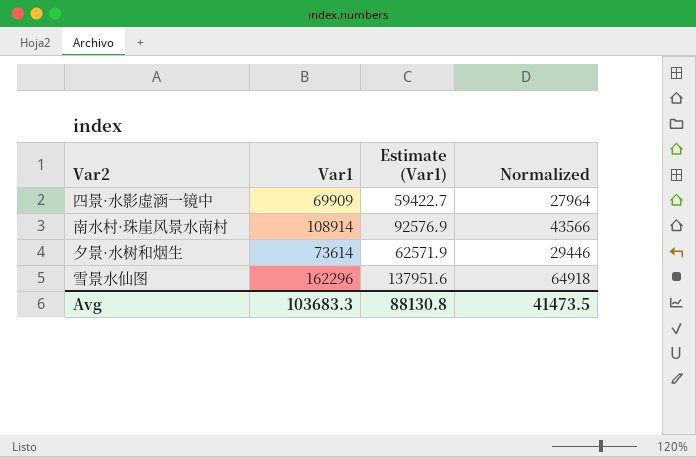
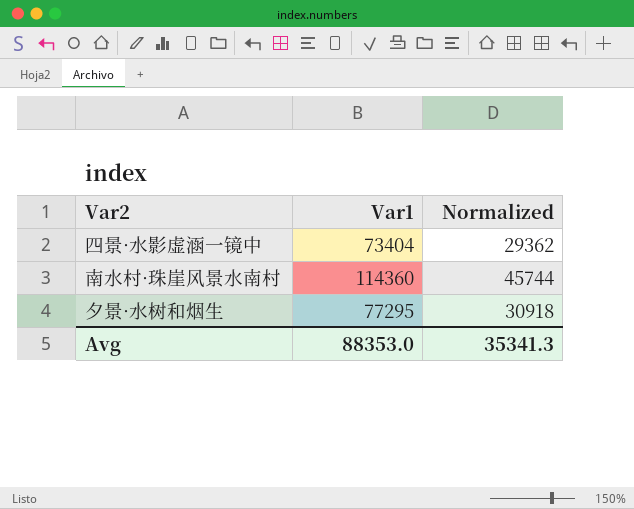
column Estimate (Var1) | formula: [Var1] * 0.85 -> none
row 雪景水仙图: 162296 | 137951.6 | 64918 -> none
四景·水影虚涵一镜中 | Var1: 69909 -> 73404
四景·水影虚涵一镜中 | Normalized: 27964 -> 29362
南水村·珠崖风景水南村 | Var1: 108914 -> 114360
南水村·珠崖风景水南村 | Normalized: 43566 -> 45744
夕景·水树和烟生 | Var1: 73614 -> 77295
夕景·水树和烟生 | Normalized: 29446 -> 30918
Avg | Var1: 103683.3 -> 88353.0
Avg | Normalized: 41473.5 -> 35341.3

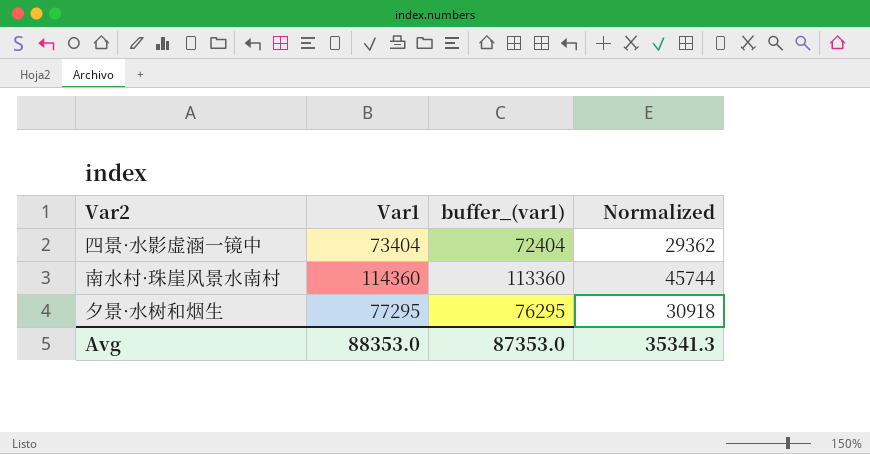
column buffer_(var1) | formula: none -> [Var1] - 1000

